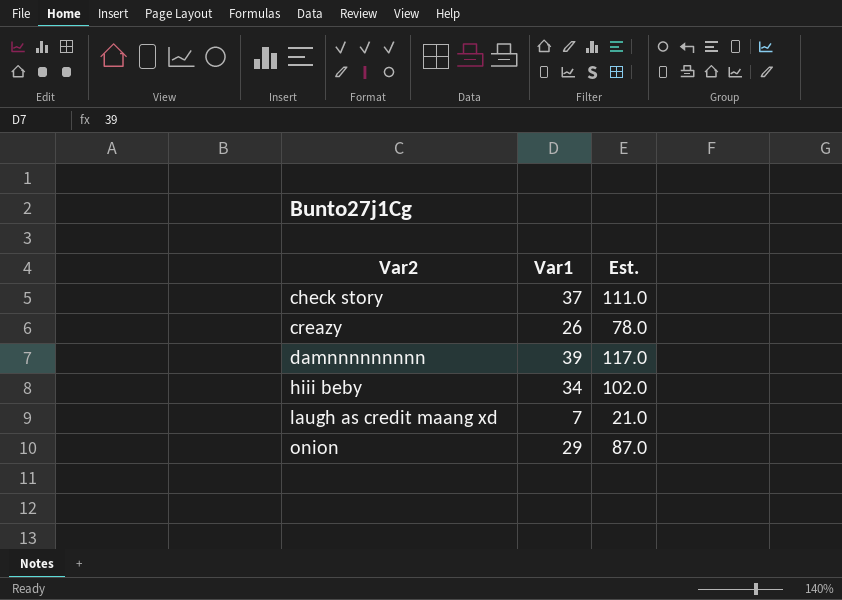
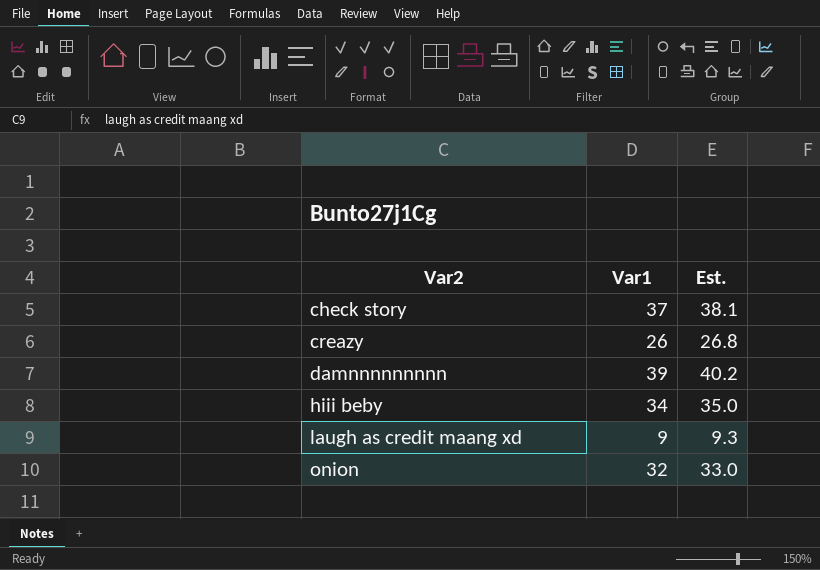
column Est. | formula: [Var1] * 3 -> [Var1] * 1.03
laugh as credit maang xd | Var1: 7 -> 9
onion | Var1: 29 -> 32

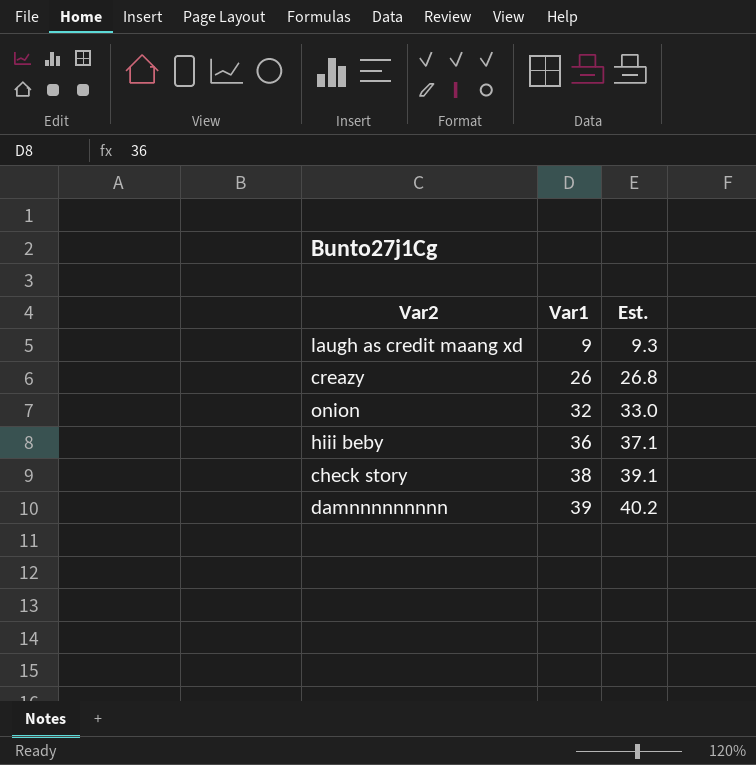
row order: Var2 ascending -> Var1 ascending
hiii beby | Var1: 34 -> 36
hiii beby | Est.: 35.0 -> 37.1
check story | Var1: 37 -> 38
check story | Est.: 38.1 -> 39.1

